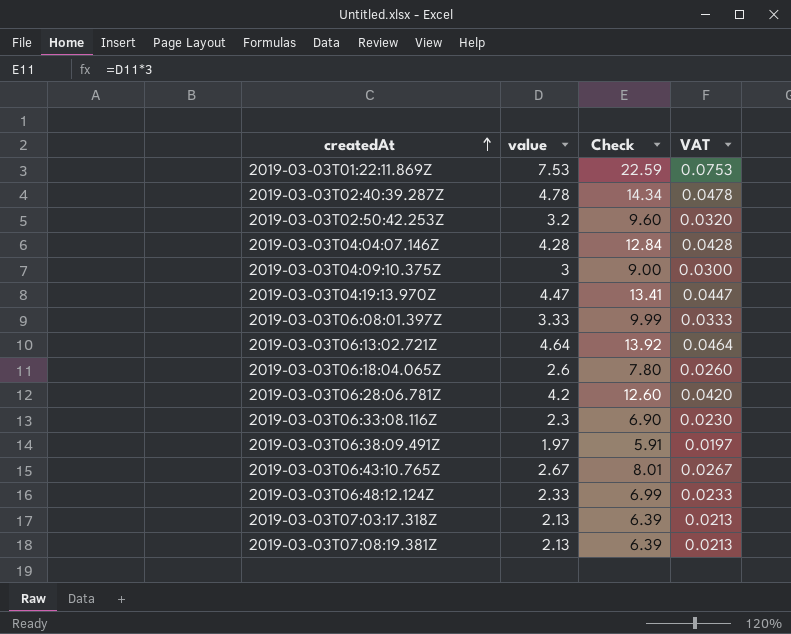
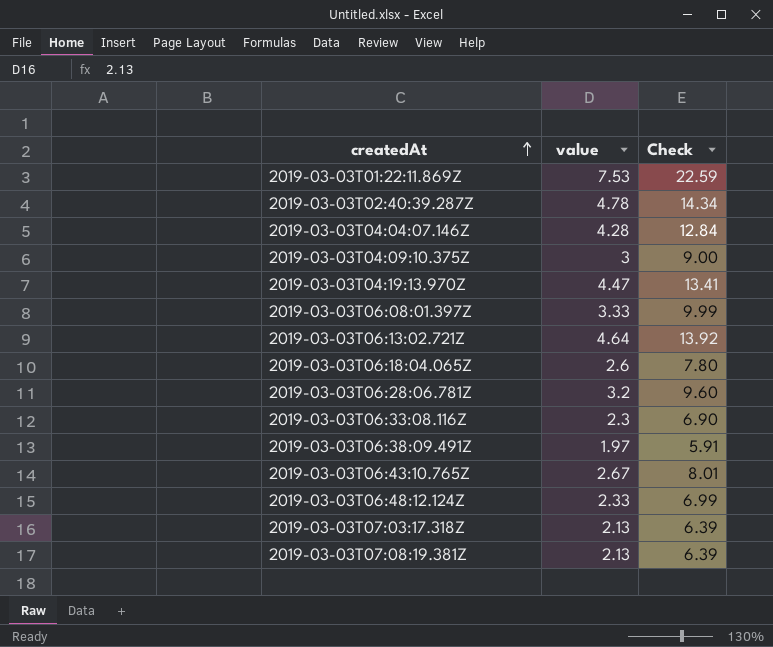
column VAT | formula: [value] * 0.01 -> none
row 2019-03-03T02:50:42.253Z: 3.2 | 9.60 | 0.0320 -> none
2019-03-03T06:28:06.781Z | value: 4.2 -> 3.2
2019-03-03T06:28:06.781Z | Check: 12.60 -> 9.60

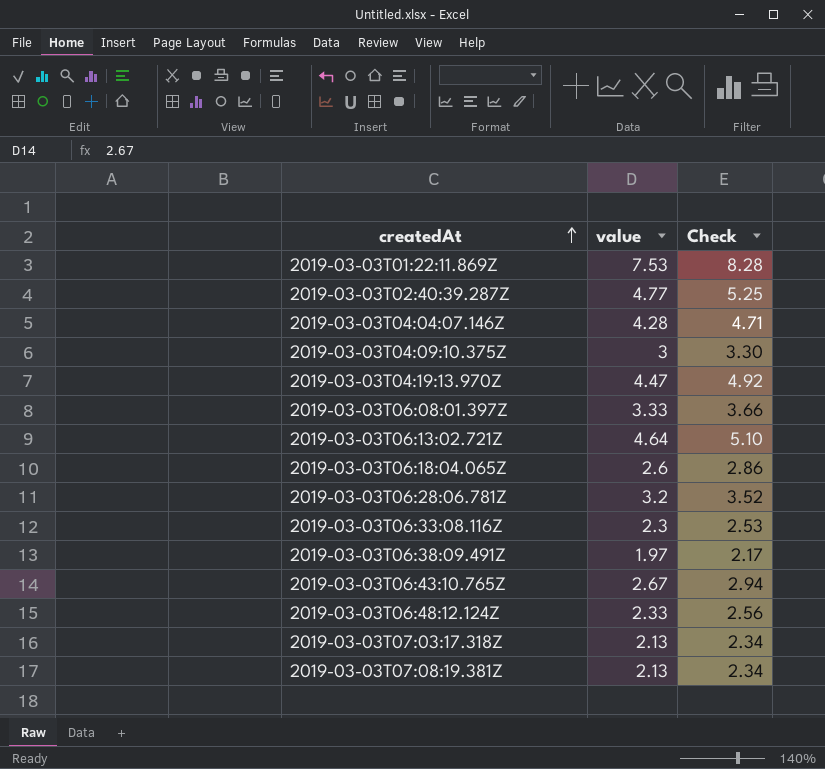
column Check | formula: [value] * 3 -> [value] * 1.1
2019-03-03T02:40:39.287Z | value: 4.78 -> 4.77

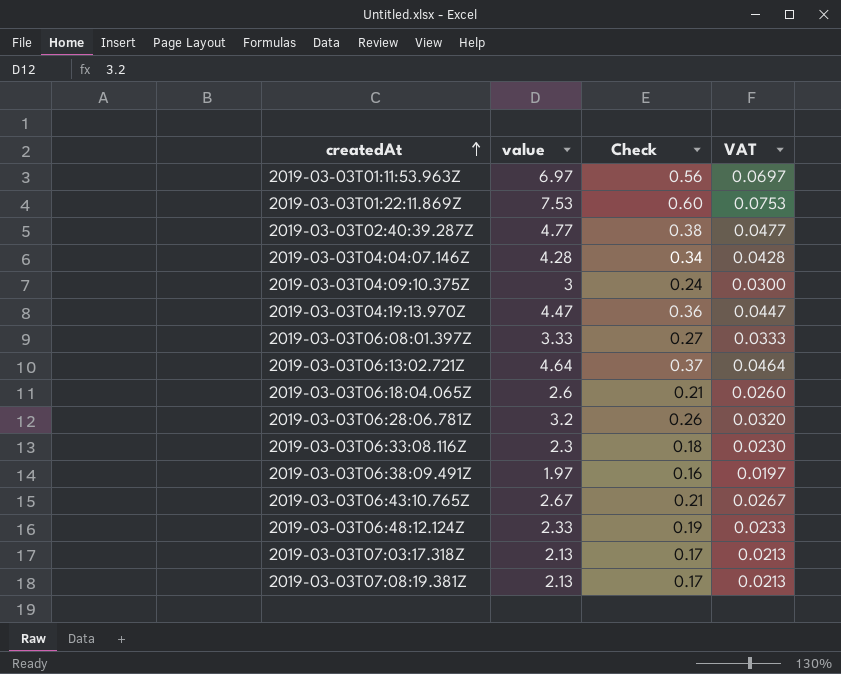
column Check | formula: [value] * 1.1 -> [value] * 0.08
column VAT | formula: none -> [value] * 0.01
row 2019-03-03T01:11:53.963Z: none -> 6.97 | 0.56 | 0.0697

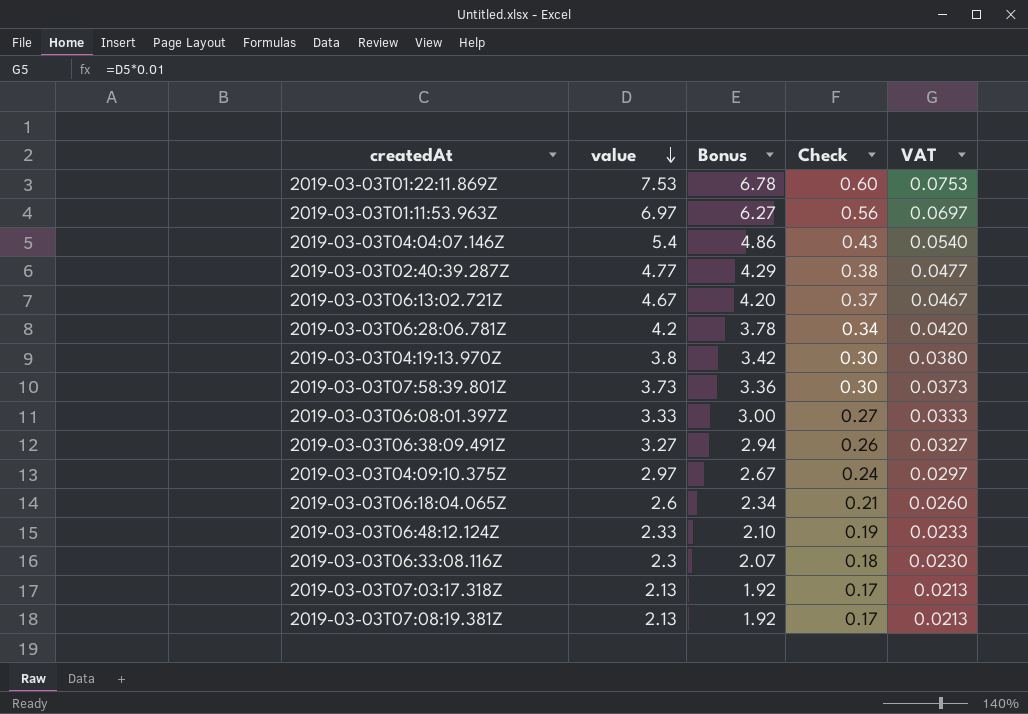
row order: createdAt ascending -> value descending
column Bonus | formula: none -> [value] * 0.9
row 2019-03-03T06:43:10.765Z: 2.67 | 0.21 | 0.0267 -> none
2019-03-03T04:04:07.146Z | value: 4.28 -> 5.4
2019-03-03T04:04:07.146Z | Check: 0.34 -> 0.43
2019-03-03T04:04:07.146Z | VAT: 0.0428 -> 0.0540
2019-03-03T06:13:02.721Z | value: 4.64 -> 4.67
2019-03-03T06:13:02.721Z | VAT: 0.0464 -> 0.0467
2019-03-03T06:28:06.781Z | value: 3.2 -> 4.2
2019-03-03T06:28:06.781Z | Check: 0.26 -> 0.34
2019-03-03T06:28:06.781Z | VAT: 0.0320 -> 0.0420
2019-03-03T04:19:13.970Z | value: 4.47 -> 3.8
2019-03-03T04:19:13.970Z | Check: 0.36 -> 0.30
2019-03-03T04:19:13.970Z | VAT: 0.0447 -> 0.0380
row 2019-03-03T07:58:39.801Z: none -> 3.73 | 3.36 | 0.30 | 0.0373
2019-03-03T06:38:09.491Z | value: 1.97 -> 3.27
2019-03-03T06:38:09.491Z | Check: 0.16 -> 0.26
2019-03-03T06:38:09.491Z | VAT: 0.0197 -> 0.0327
2019-03-03T04:09:10.375Z | value: 3 -> 2.97
2019-03-03T04:09:10.375Z | VAT: 0.0300 -> 0.0297

